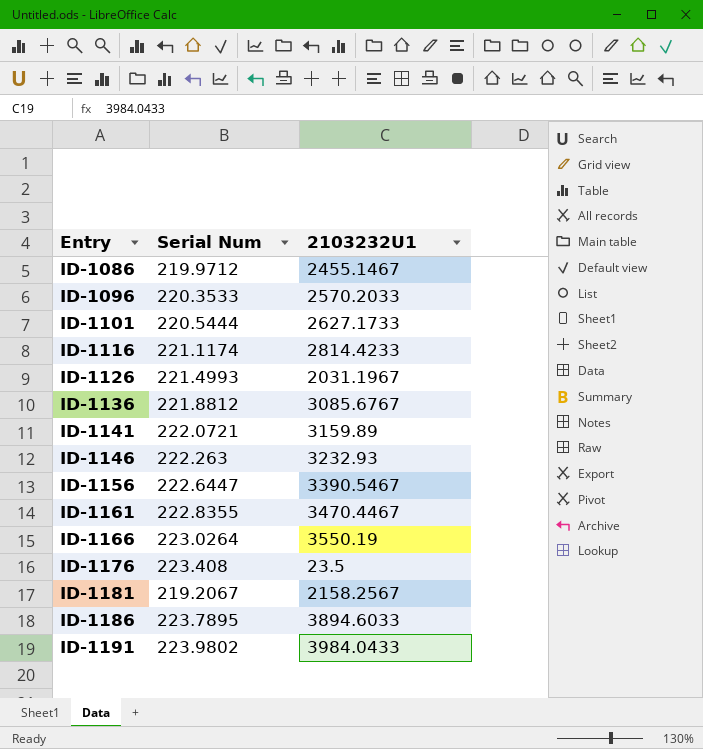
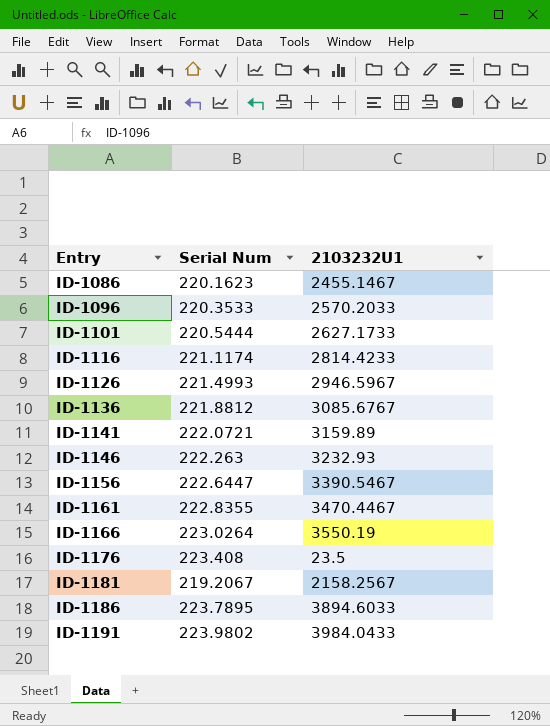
ID-1086 | Serial Num: 219.9712 -> 220.1623
ID-1126 | 2103232U1: 2031.1967 -> 2946.5967

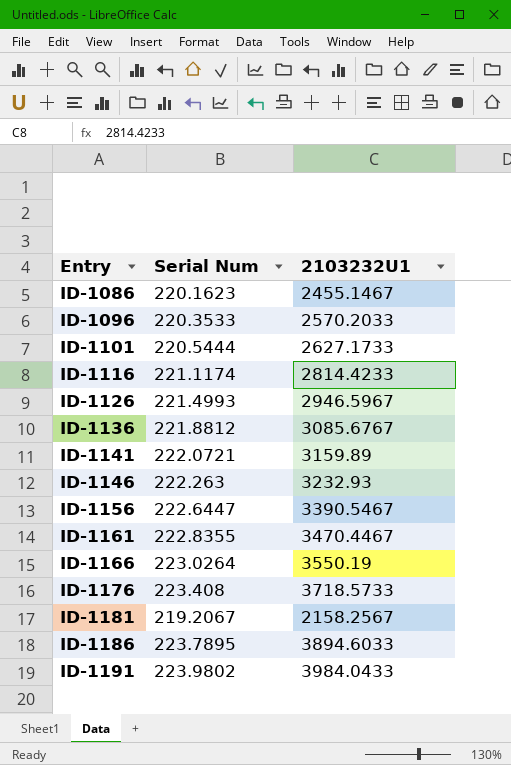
ID-1176 | 2103232U1: 23.5 -> 3718.5733

